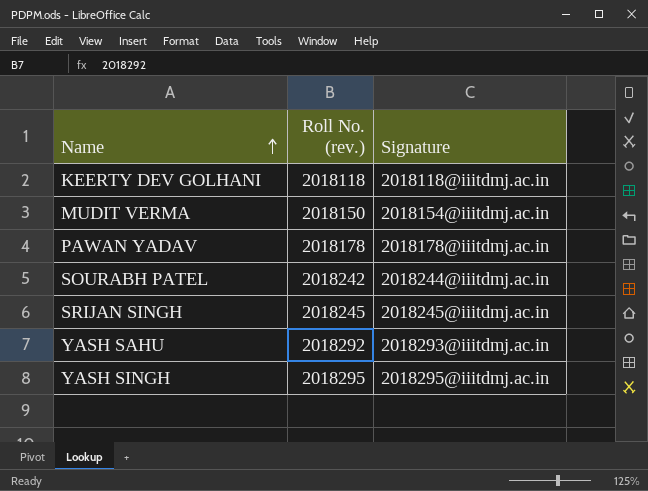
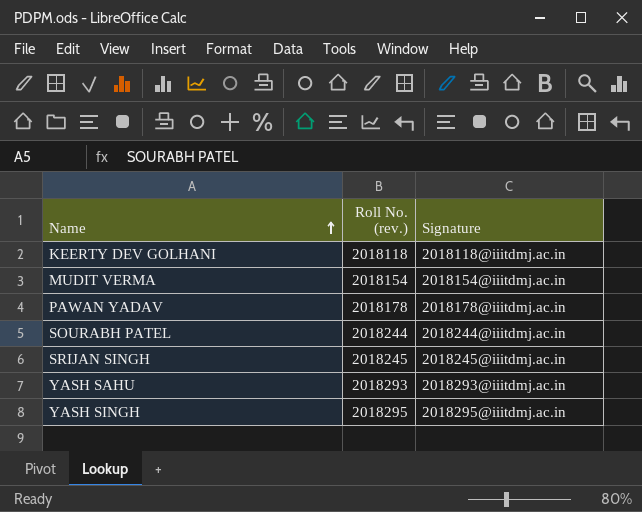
MUDIT VERMA | Roll No. (rev.): 2018150 -> 2018154
SOURABH PATEL | Roll No. (rev.): 2018242 -> 2018244
YASH SAHU | Roll No. (rev.): 2018292 -> 2018293

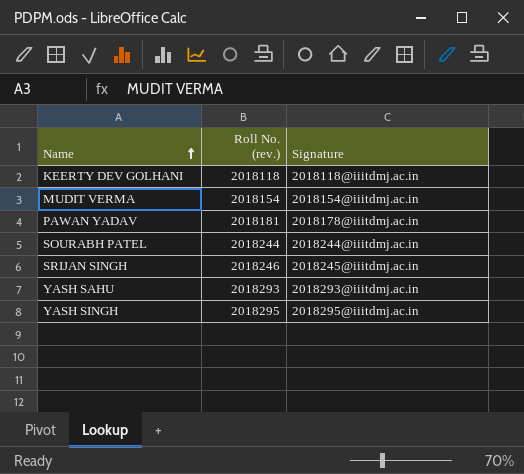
PAWAN YADAV | Roll No. (rev.): 2018178 -> 2018181
SRIJAN SINGH | Roll No. (rev.): 2018245 -> 2018246

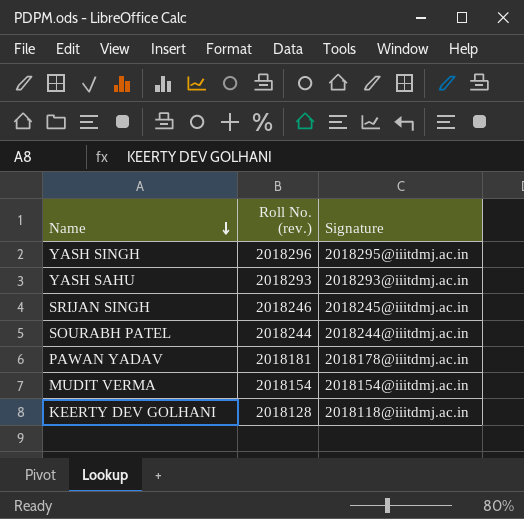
row order: Name ascending -> Name descending
YASH SINGH | Roll No. (rev.): 2018295 -> 2018296
KEERTY DEV GOLHANI | Roll No. (rev.): 2018118 -> 2018128

